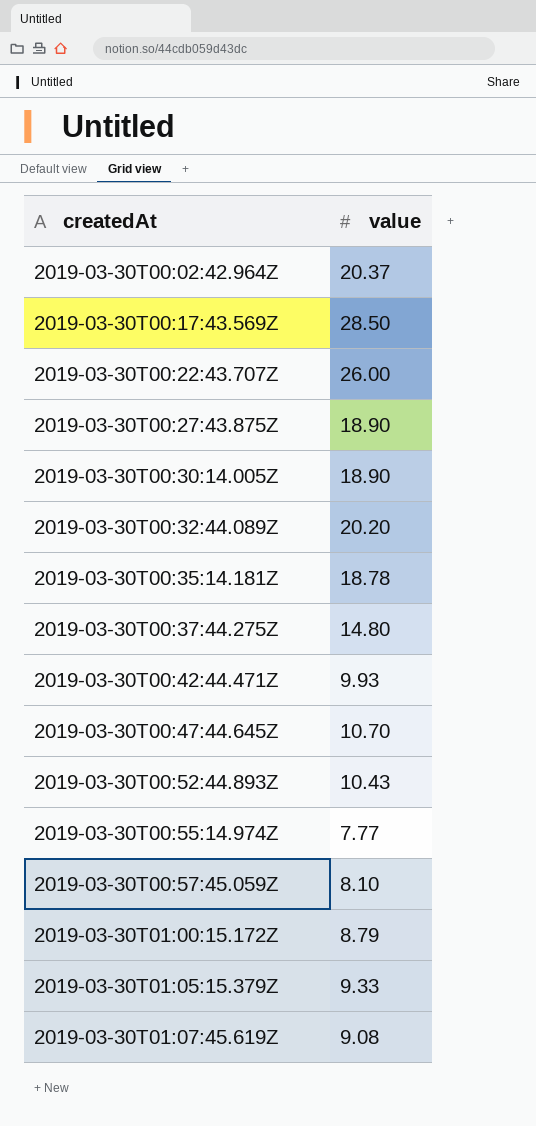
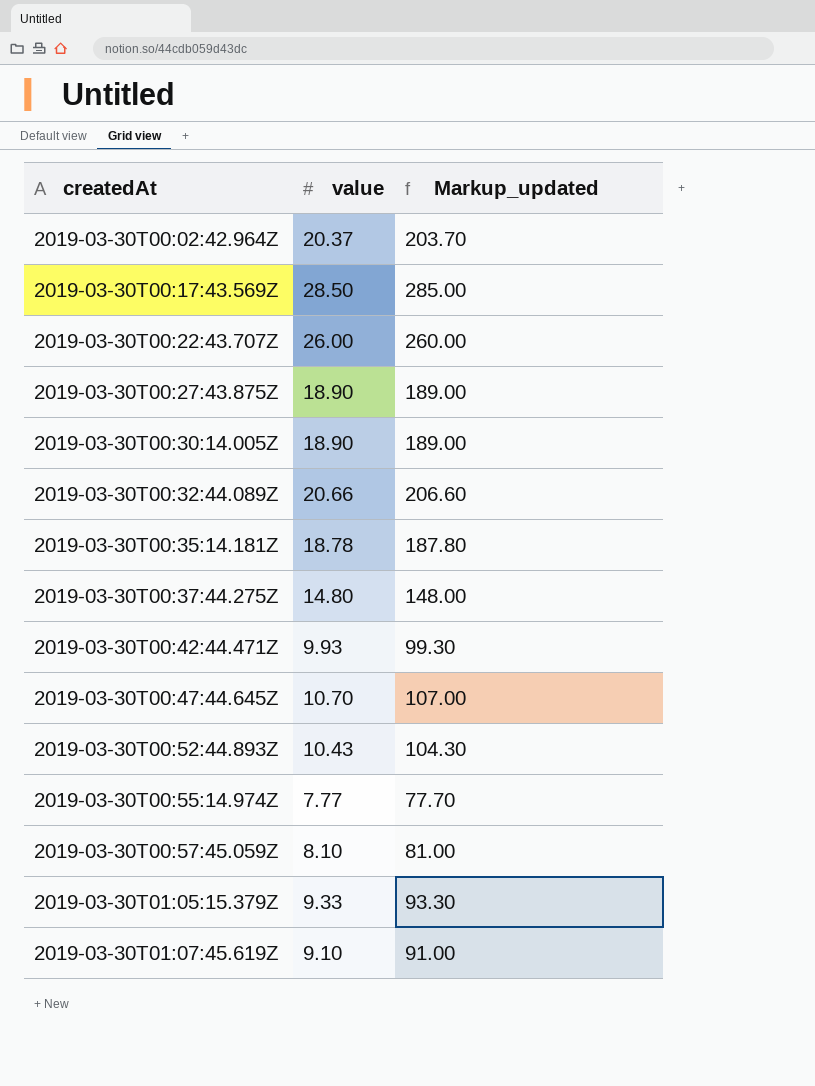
column Markup_updated | formula: none -> [value] * 10
row 2019-03-30T01:00:15.172Z: 8.79 -> none
2019-03-30T00:32:44.089Z | value: 20.20 -> 20.66
2019-03-30T01:07:45.619Z | value: 9.08 -> 9.10

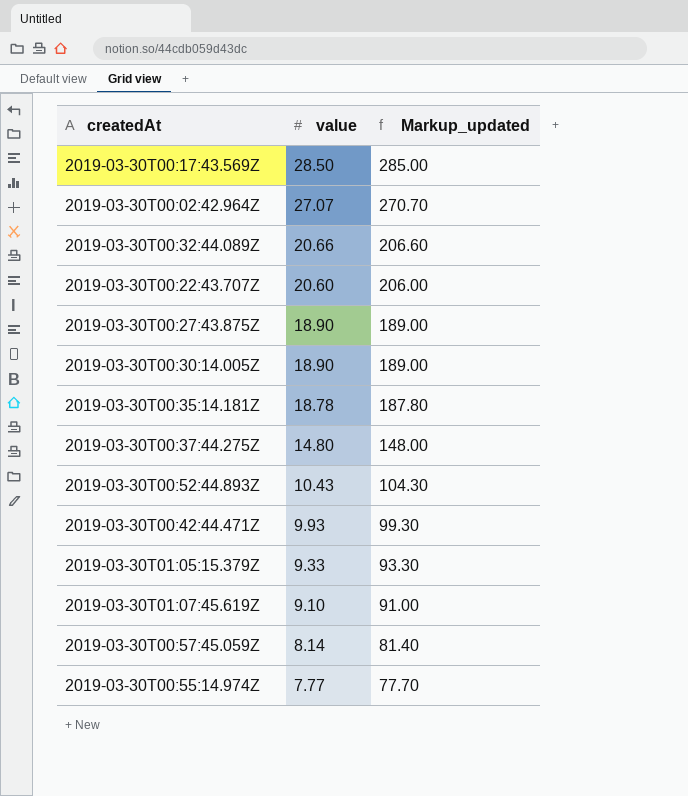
row order: createdAt ascending -> value descending
row 2019-03-30T00:47:44.645Z: 10.70 | 107.00 -> none
2019-03-30T00:02:42.964Z | value: 20.37 -> 27.07
2019-03-30T00:02:42.964Z | Markup_updated: 203.70 -> 270.70
2019-03-30T00:22:43.707Z | value: 26.00 -> 20.60
2019-03-30T00:22:43.707Z | Markup_updated: 260.00 -> 206.00
2019-03-30T00:57:45.059Z | value: 8.10 -> 8.14
2019-03-30T00:57:45.059Z | Markup_updated: 81.00 -> 81.40

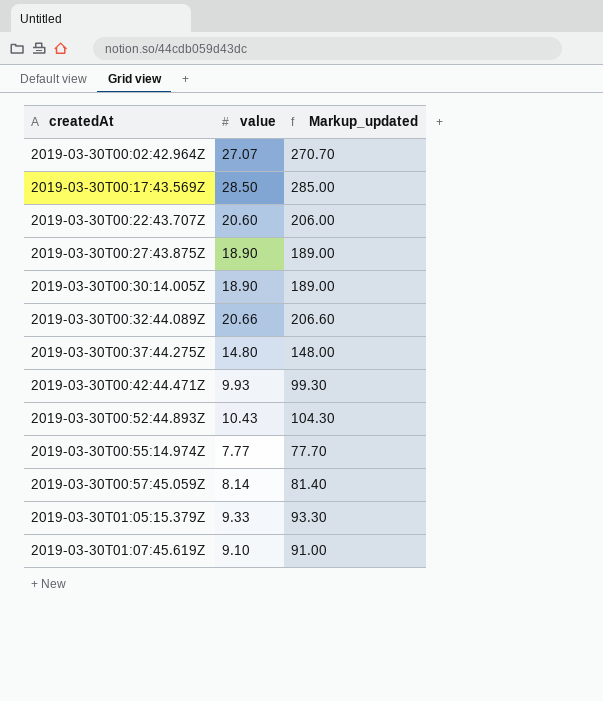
row order: value descending -> createdAt ascending
row 2019-03-30T00:35:14.181Z: 18.78 | 187.80 -> none

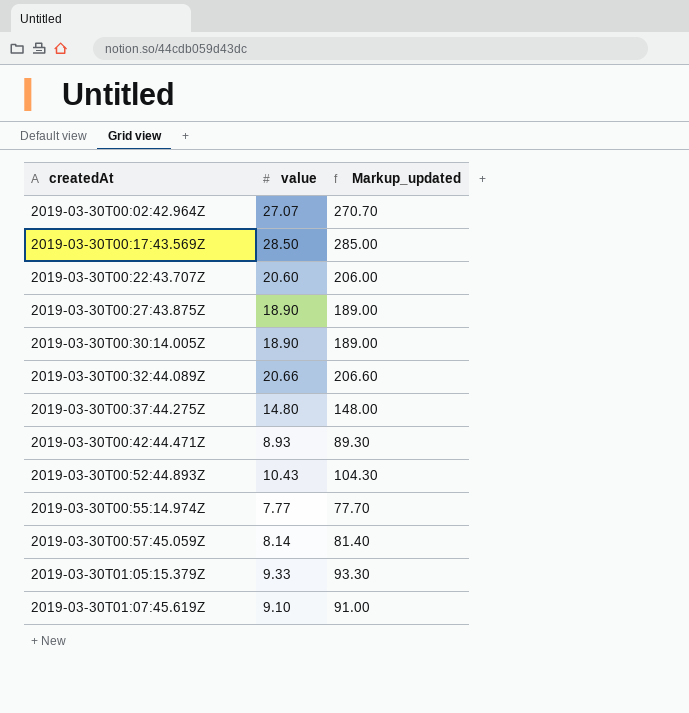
2019-03-30T00:42:44.471Z | value: 9.93 -> 8.93
2019-03-30T00:42:44.471Z | Markup_updated: 99.30 -> 89.30

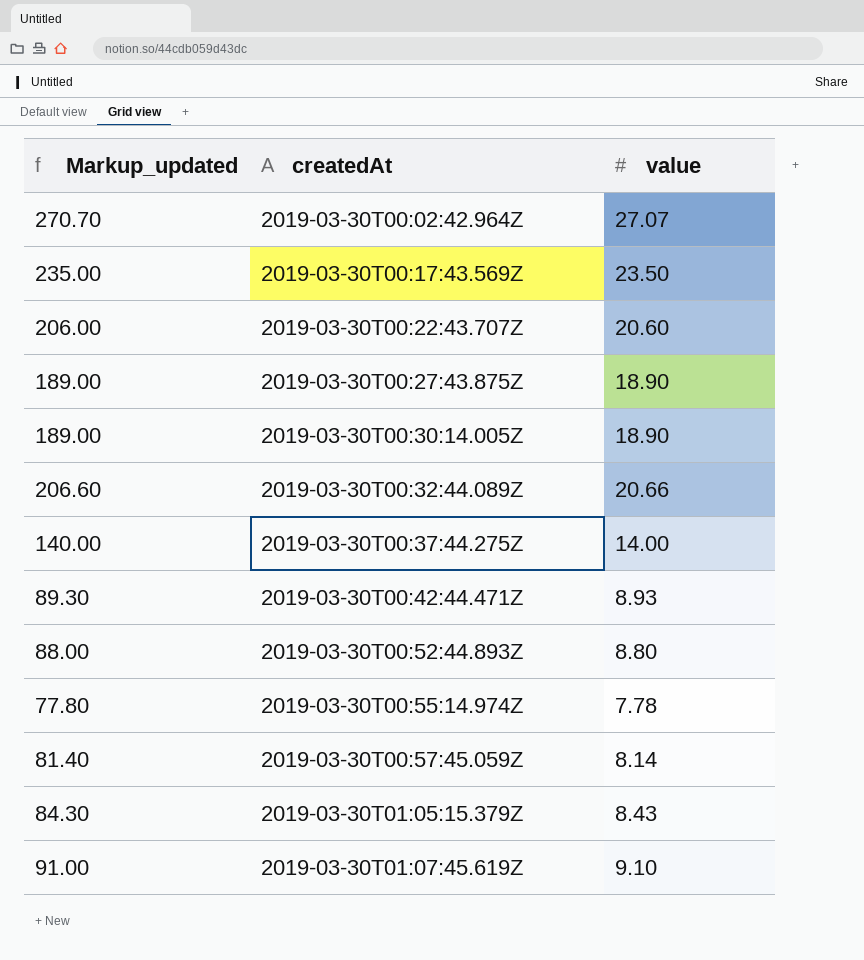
column Markup_updated | position: 3 -> 1
2019-03-30T00:17:43.569Z | Markup_updated: 285.00 -> 235.00
2019-03-30T00:17:43.569Z | value: 28.50 -> 23.50
2019-03-30T00:37:44.275Z | Markup_updated: 148.00 -> 140.00
2019-03-30T00:37:44.275Z | value: 14.80 -> 14.00
2019-03-30T00:52:44.893Z | Markup_updated: 104.30 -> 88.00
2019-03-30T00:52:44.893Z | value: 10.43 -> 8.80
2019-03-30T00:55:14.974Z | Markup_updated: 77.70 -> 77.80
2019-03-30T00:55:14.974Z | value: 7.77 -> 7.78
2019-03-30T01:05:15.379Z | Markup_updated: 93.30 -> 84.30
2019-03-30T01:05:15.379Z | value: 9.33 -> 8.43

